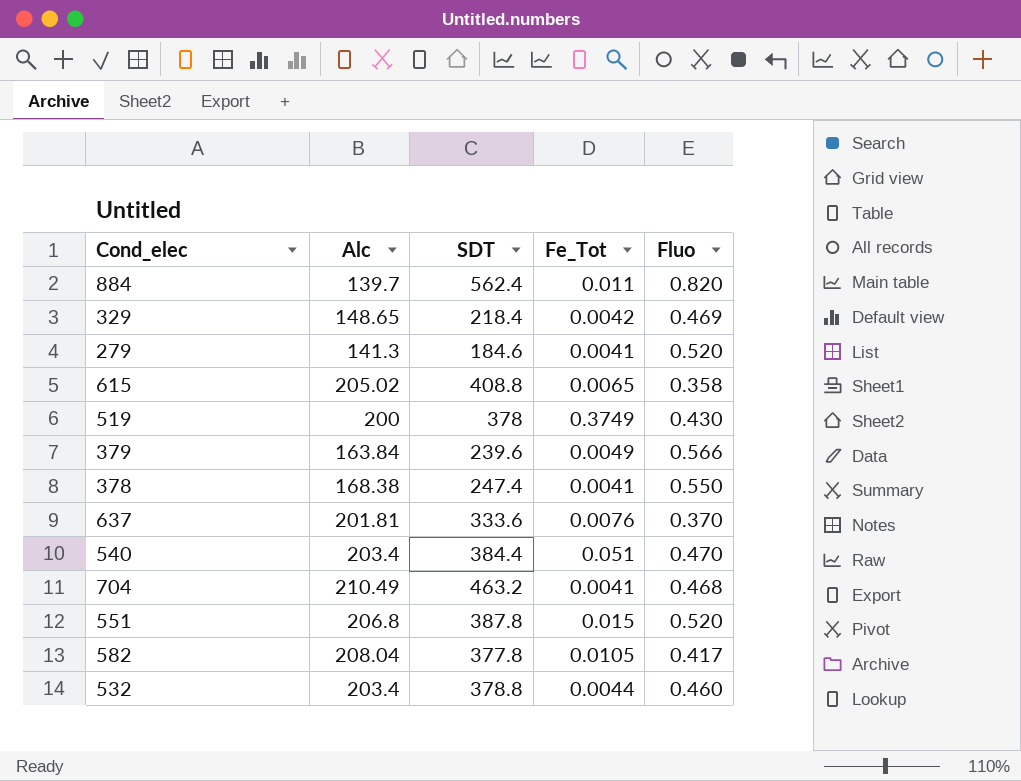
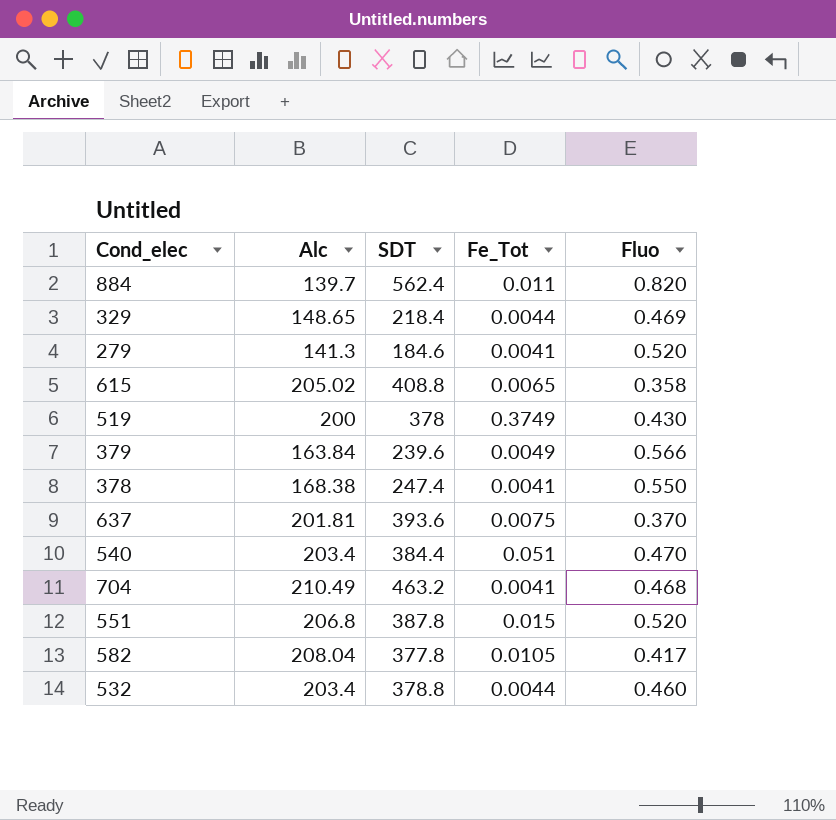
329 | Fe_Tot: 0.0042 -> 0.0044
637 | SDT: 333.6 -> 393.6
637 | Fe_Tot: 0.0076 -> 0.0075

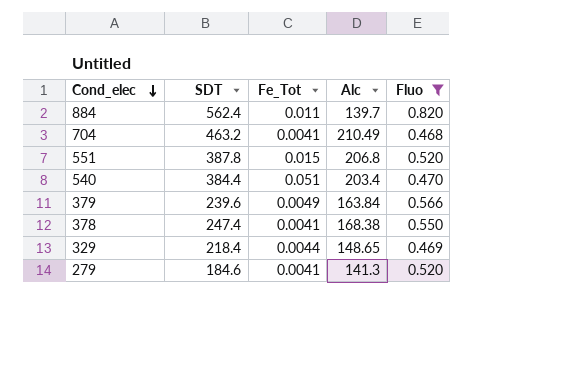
filter: none -> Fluo >= 0.468
row order: none -> Cond_elec descending
column Alc | position: 2 -> 4

